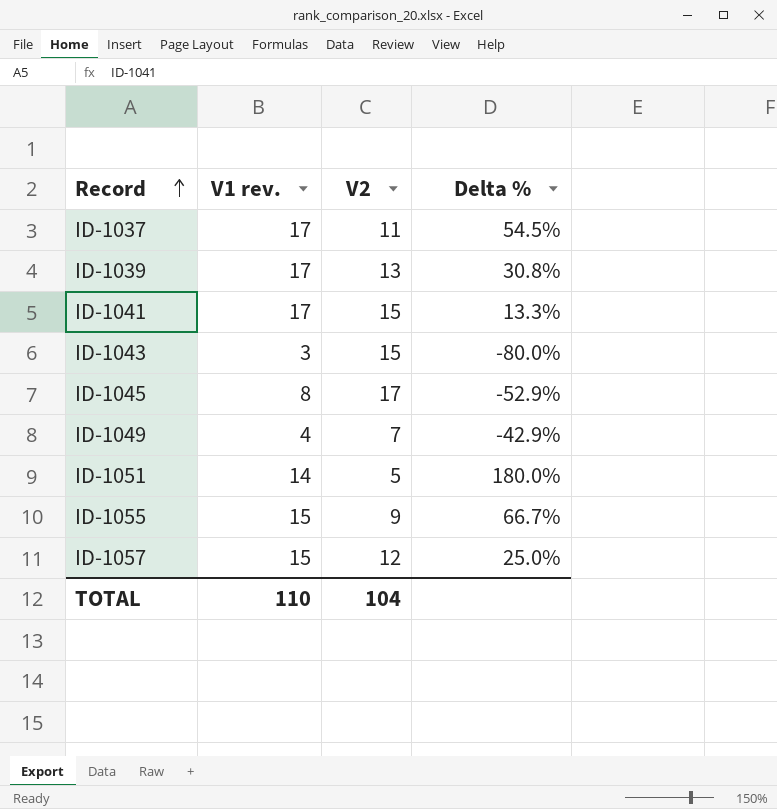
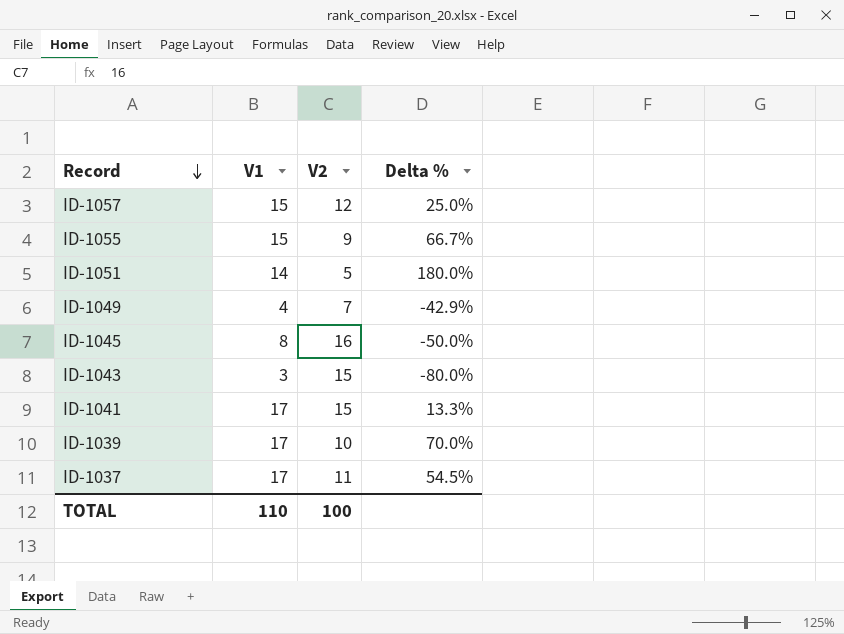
row order: Record ascending -> Record descending
column name: V1 rev. -> V1
ID-1045 | V2: 17 -> 16
ID-1045 | Delta %: -52.9% -> -50.0%
ID-1039 | V2: 13 -> 10
ID-1039 | Delta %: 30.8% -> 70.0%
TOTAL | V2: 104 -> 100

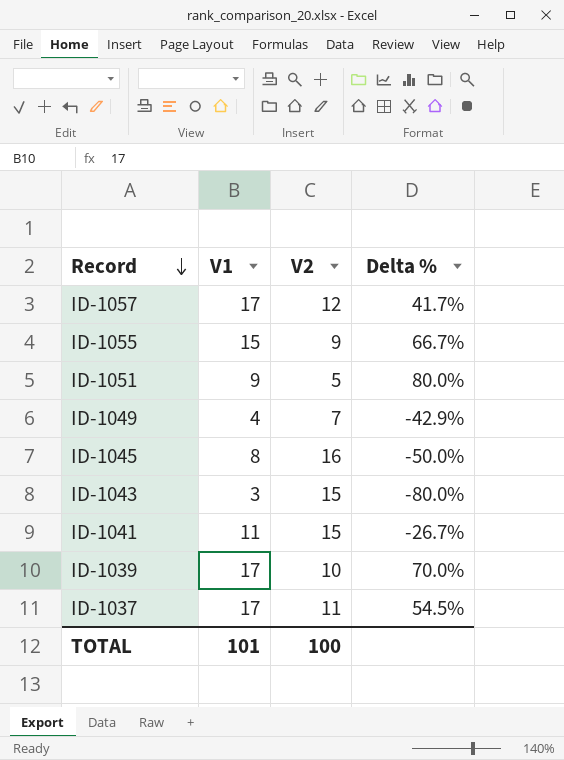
ID-1057 | V1: 15 -> 17
ID-1057 | Delta %: 25.0% -> 41.7%
ID-1051 | V1: 14 -> 9
ID-1051 | Delta %: 180.0% -> 80.0%
ID-1041 | V1: 17 -> 11
ID-1041 | Delta %: 13.3% -> -26.7%
TOTAL | V1: 110 -> 101

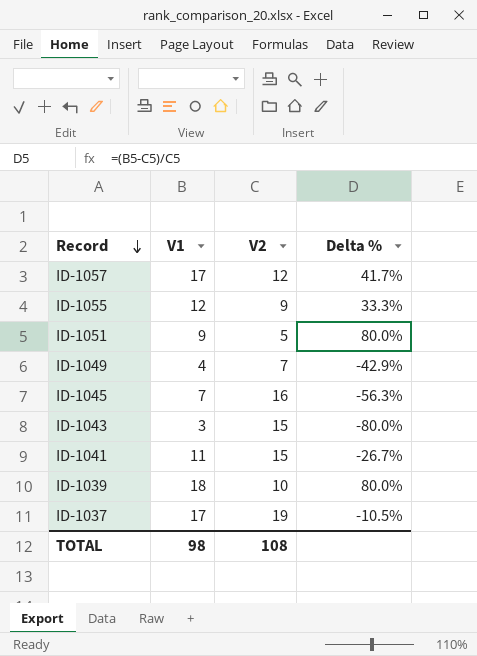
ID-1055 | V1: 15 -> 12
ID-1055 | Delta %: 66.7% -> 33.3%
ID-1045 | V1: 8 -> 7
ID-1045 | Delta %: -50.0% -> -56.3%
ID-1039 | V1: 17 -> 18
ID-1039 | Delta %: 70.0% -> 80.0%
ID-1037 | V2: 11 -> 19
ID-1037 | Delta %: 54.5% -> -10.5%
TOTAL | V1: 101 -> 98
TOTAL | V2: 100 -> 108

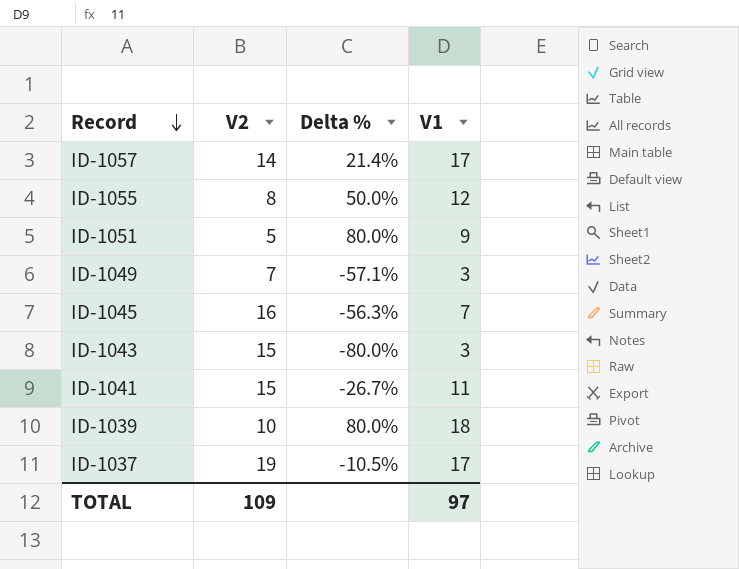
column V1 | position: 2 -> 4
ID-1057 | V2: 12 -> 14
ID-1057 | Delta %: 41.7% -> 21.4%
ID-1055 | V2: 9 -> 8
ID-1055 | Delta %: 33.3% -> 50.0%
ID-1049 | Delta %: -42.9% -> -57.1%
ID-1049 | V1: 4 -> 3
TOTAL | V2: 108 -> 109
TOTAL | V1: 98 -> 97

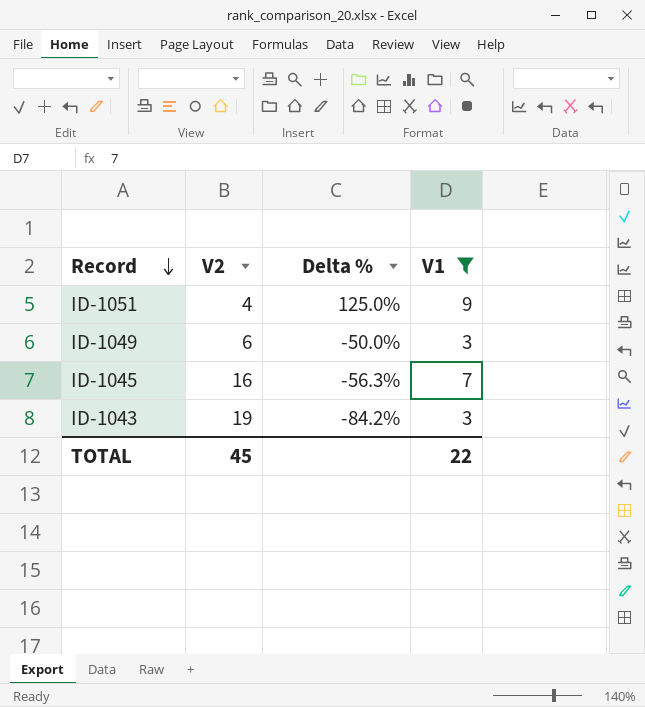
filter: none -> V1 <= 9
ID-1051 | V2: 5 -> 4
ID-1051 | Delta %: 80.0% -> 125.0%
ID-1049 | V2: 7 -> 6
ID-1049 | Delta %: -57.1% -> -50.0%
ID-1043 | V2: 15 -> 19
ID-1043 | Delta %: -80.0% -> -84.2%
TOTAL | V2: 109 -> 45
TOTAL | V1: 97 -> 22

